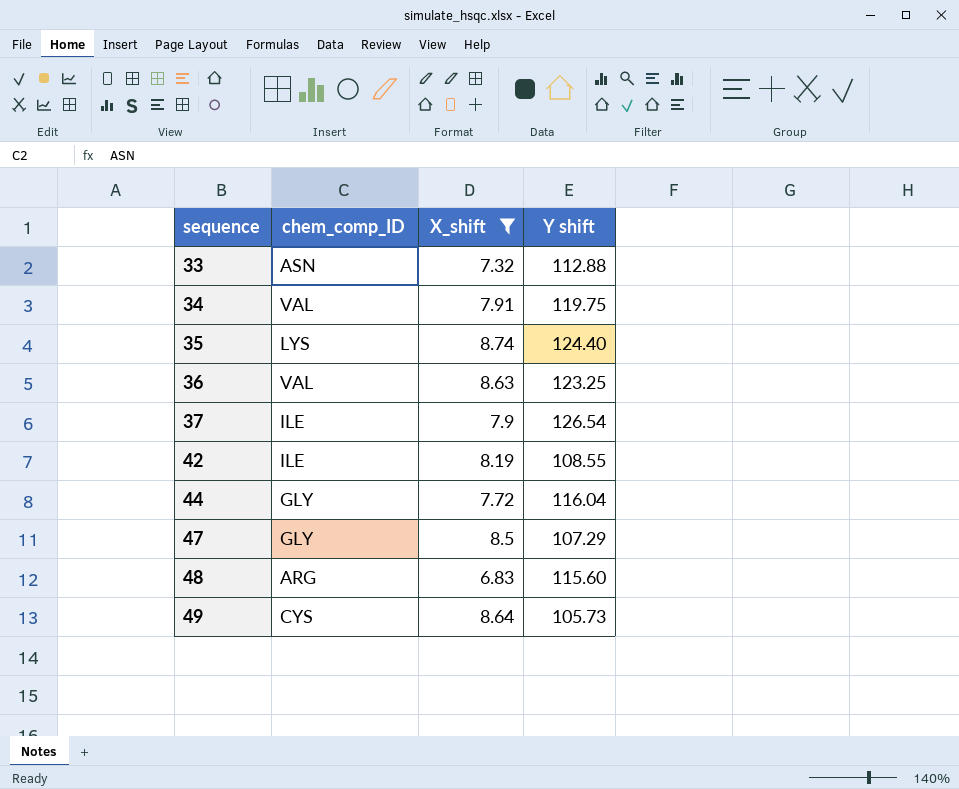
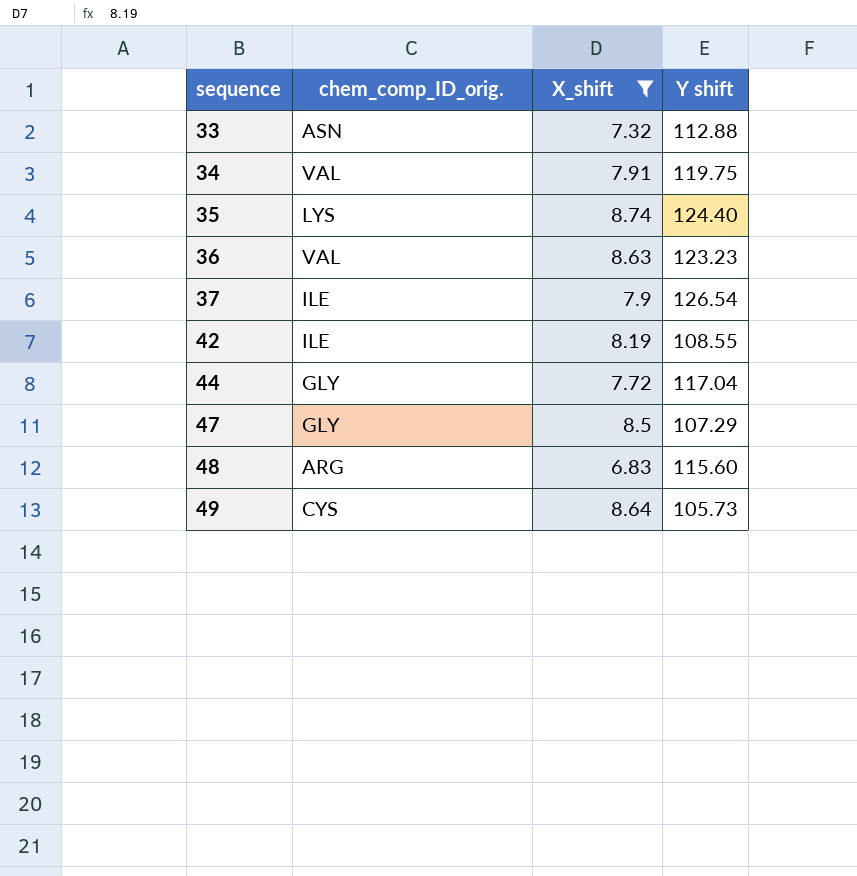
column name: chem_comp_ID -> chem_comp_ID_orig.
36 | Y shift: 123.25 -> 123.23
44 | Y shift: 116.04 -> 117.04

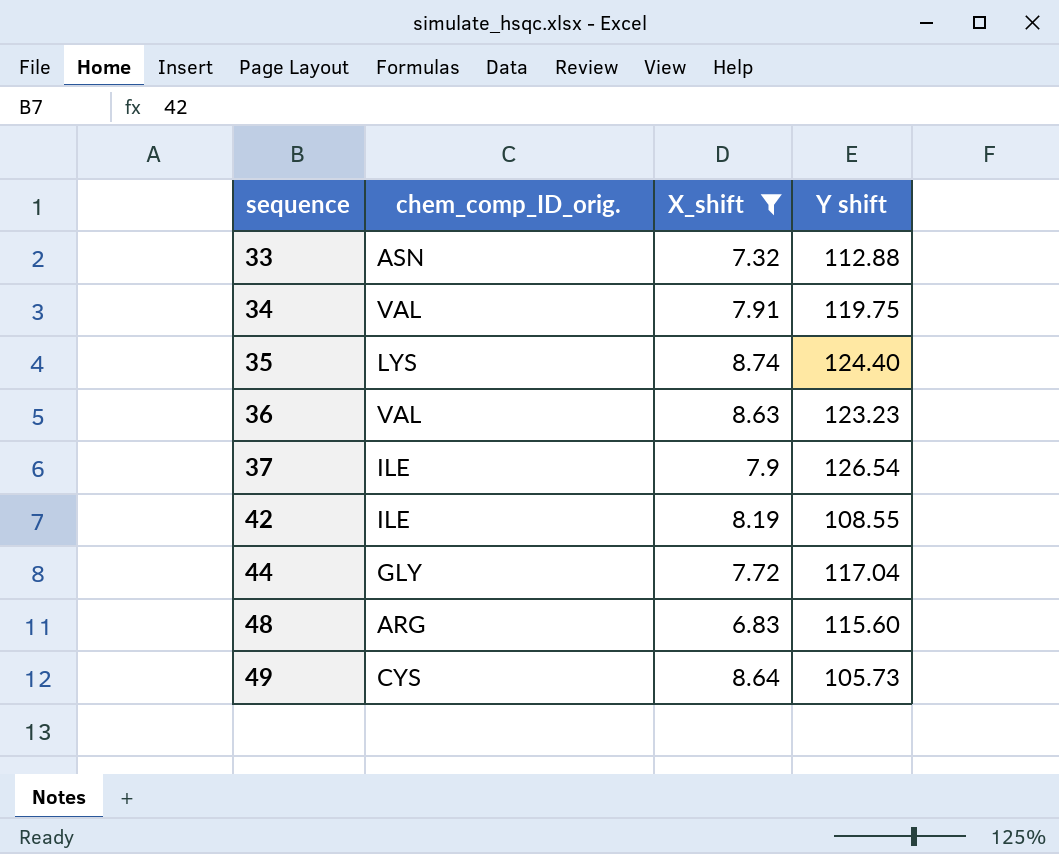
row 47: GLY | 8.5 | 107.29 -> none

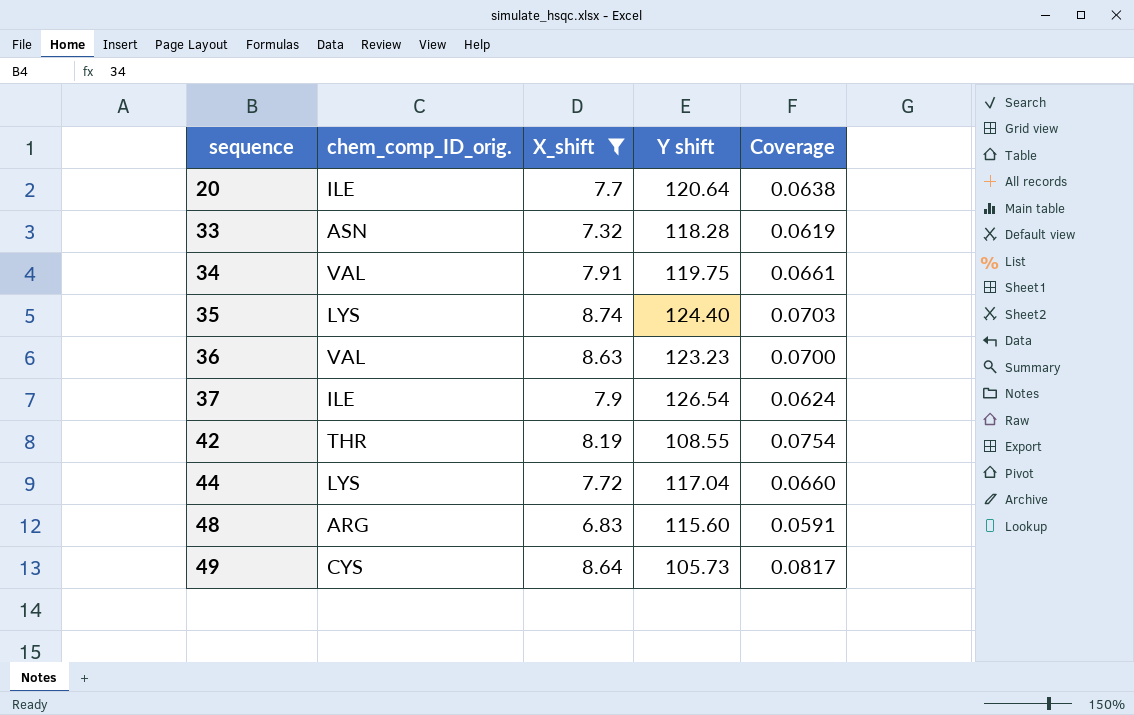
column Coverage | formula: none -> [X_shift] / [Y shift]
row 20: none -> ILE | 7.7 | 120.64 | 0.0638
33 | Y shift: 112.88 -> 118.28
42 | chem_comp_ID_orig.: ILE -> THR
44 | chem_comp_ID_orig.: GLY -> LYS

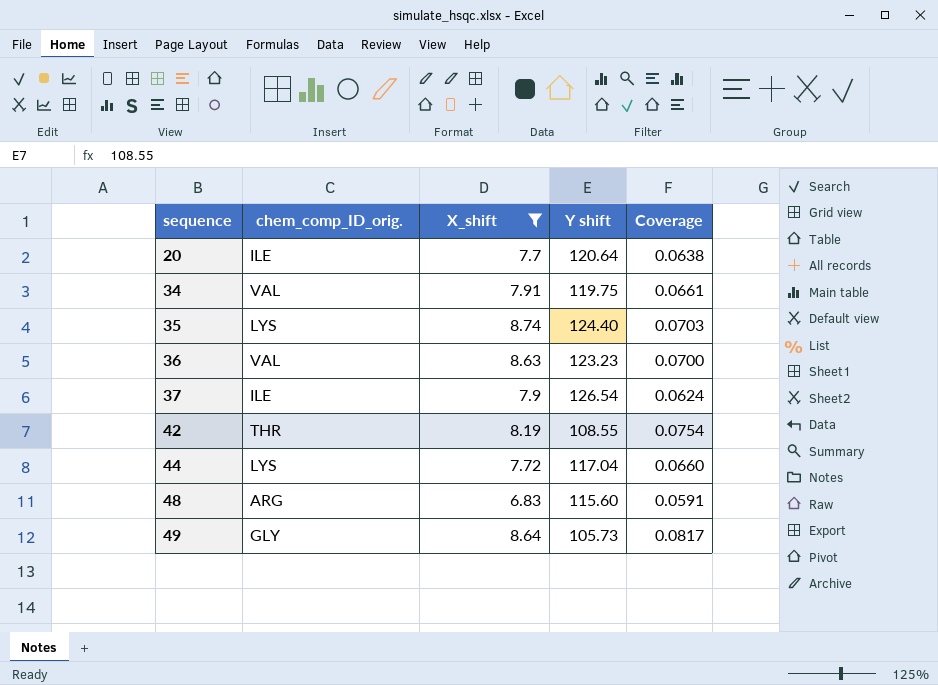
row 33: ASN | 7.32 | 118.28 | 0.0619 -> none
49 | chem_comp_ID_orig.: CYS -> GLY

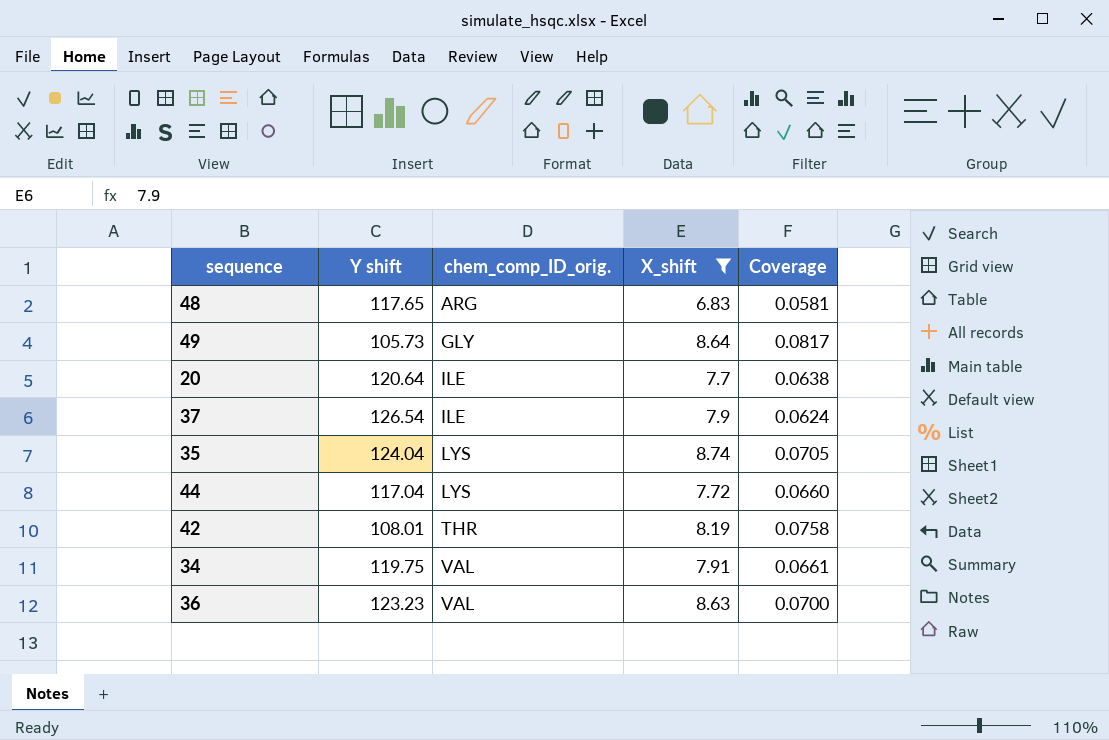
row order: sequence ascending -> chem_comp_ID_orig. ascending
column Y shift | position: 4 -> 2
48 | Y shift: 115.60 -> 117.65
48 | Coverage: 0.0591 -> 0.0581
35 | Y shift: 124.40 -> 124.04
35 | Coverage: 0.0703 -> 0.0705
42 | Y shift: 108.55 -> 108.01
42 | Coverage: 0.0754 -> 0.0758

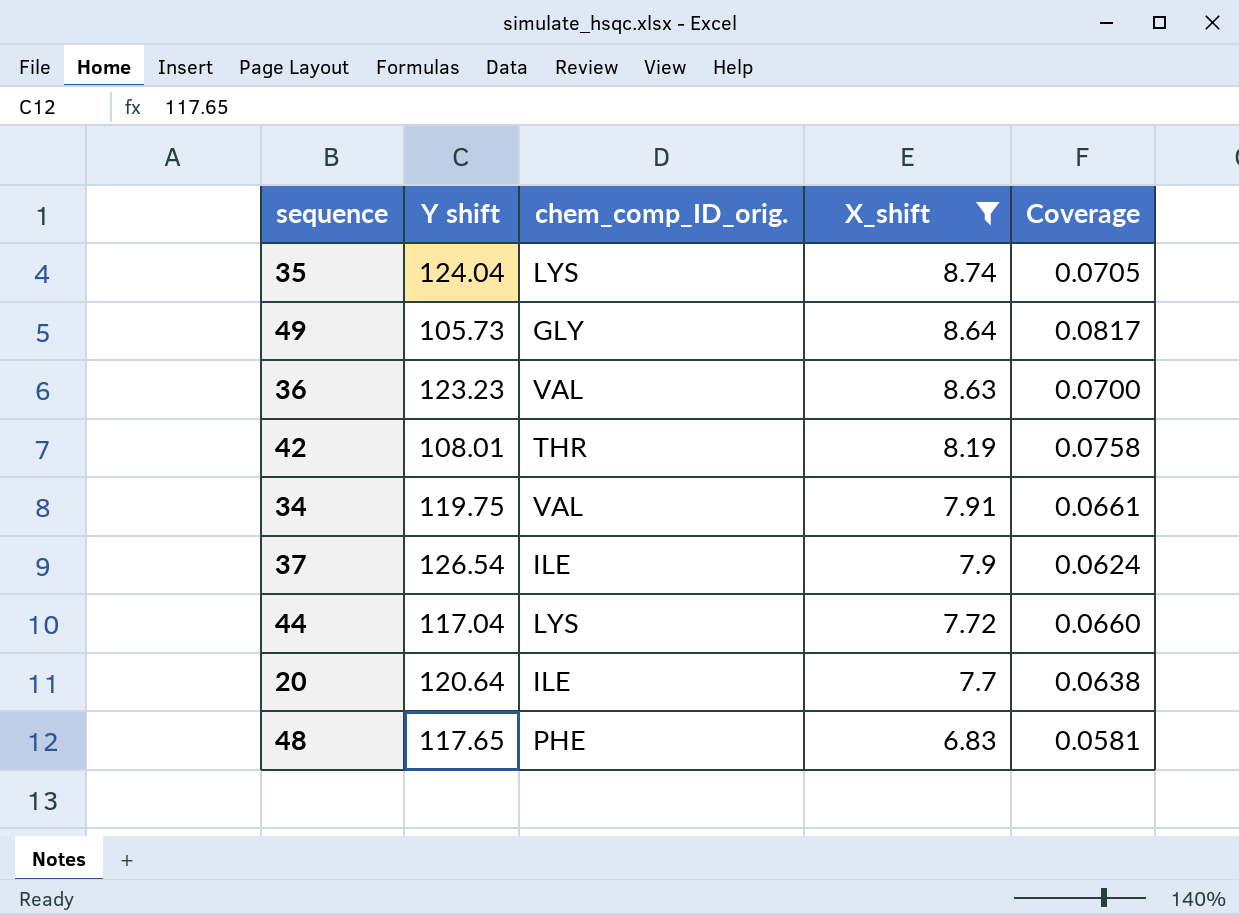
row order: chem_comp_ID_orig. ascending -> X_shift descending
48 | chem_comp_ID_orig.: ARG -> PHE

